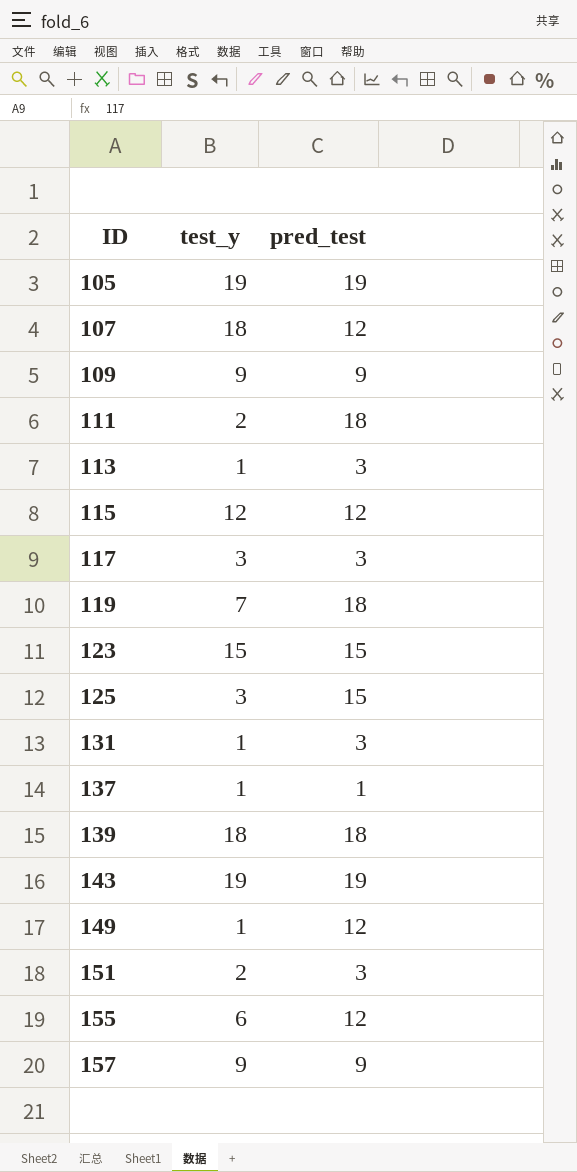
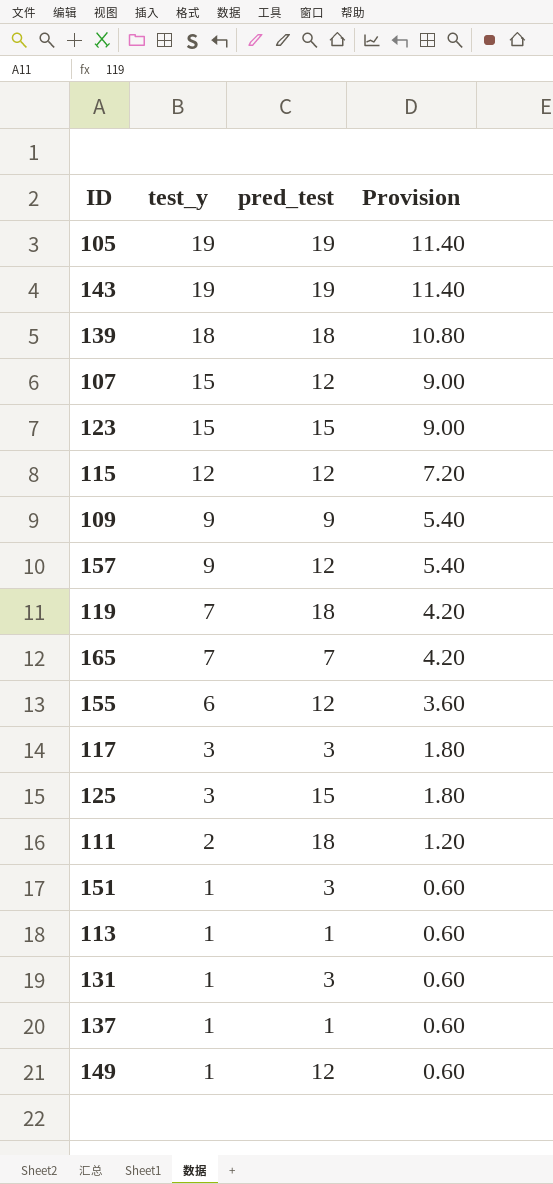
row order: ID ascending -> test_y descending
column Provision | formula: none -> [test_y] * 0.6
107 | test_y: 18 -> 15
157 | pred_test: 9 -> 12
row 165: none -> 7 | 7 | 4.20
151 | test_y: 2 -> 1
113 | pred_test: 3 -> 1

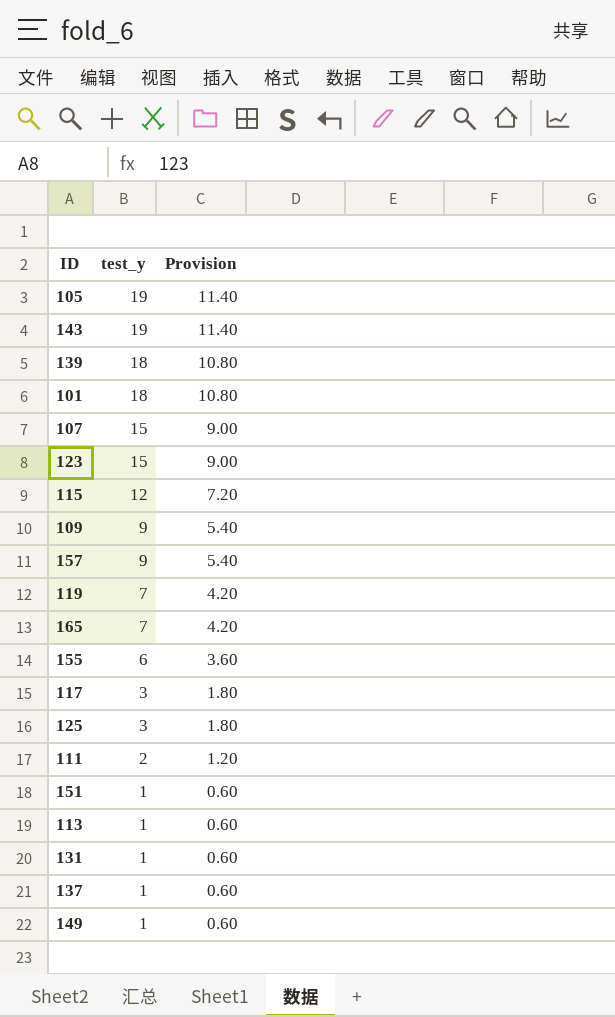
column pred_test | position: 3 -> none
row 101: none -> 18 | 10.80

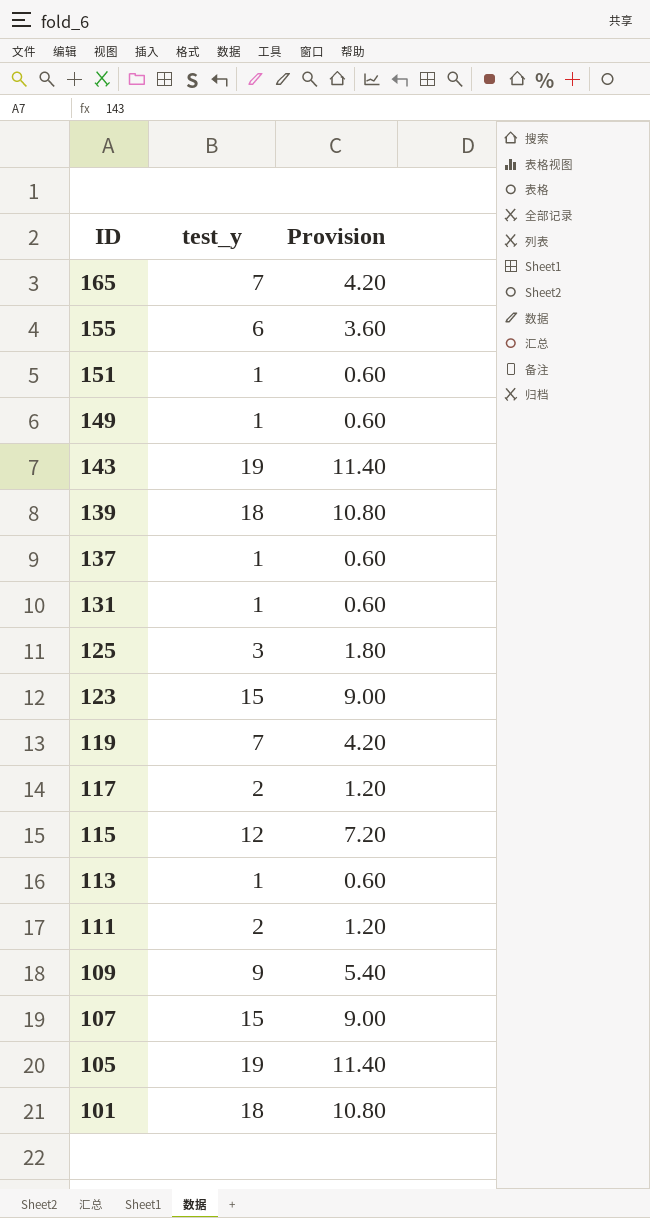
row order: test_y descending -> ID descending
row 157: 9 | 5.40 -> none
117 | test_y: 3 -> 2
117 | Provision: 1.80 -> 1.20

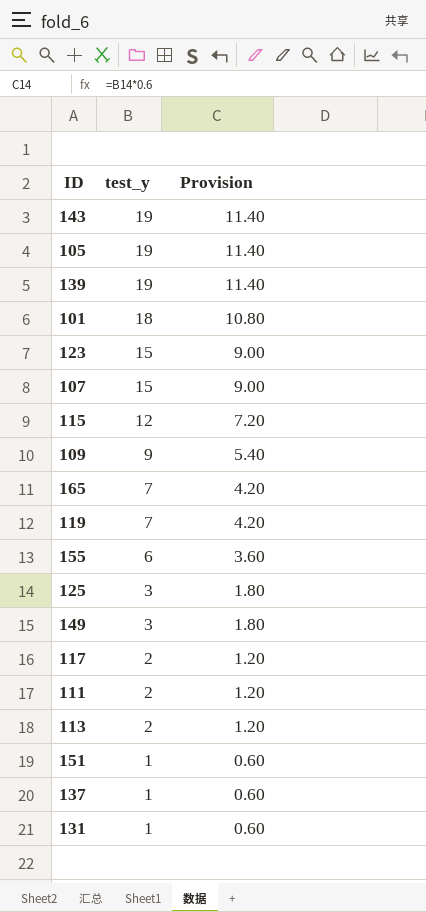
row order: ID descending -> test_y descending
139 | test_y: 18 -> 19
139 | Provision: 10.80 -> 11.40
149 | test_y: 1 -> 3
149 | Provision: 0.60 -> 1.80
113 | test_y: 1 -> 2
113 | Provision: 0.60 -> 1.20

